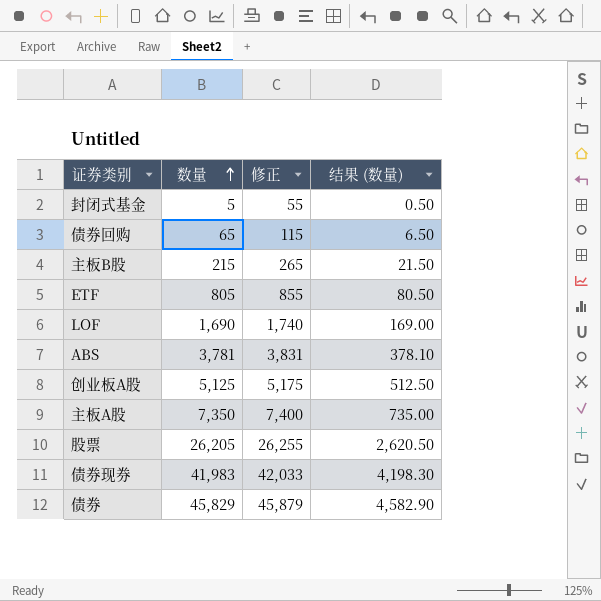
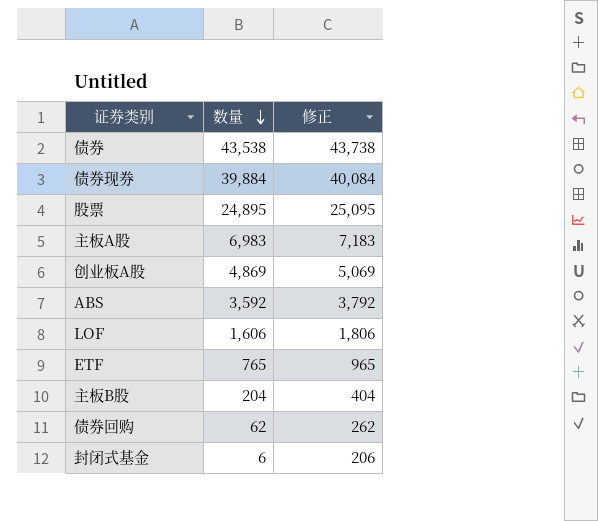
row order: 数量 ascending -> 数量 descending
column 结果 (数量) | formula: [数量] * 0.1 -> none
column 修正 | formula: [数量] + 50 -> [数量] + 200
债券 | 数量: 45,829 -> 43,538
债券现券 | 数量: 41,983 -> 39,884
股票 | 数量: 26,205 -> 24,895
主板A股 | 数量: 7,350 -> 6,983
创业板A股 | 数量: 5,125 -> 4,869
ABS | 数量: 3,781 -> 3,592
LOF | 数量: 1,690 -> 1,606
ETF | 数量: 805 -> 765
主板B股 | 数量: 215 -> 204
债券回购 | 数量: 65 -> 62
封闭式基金 | 数量: 5 -> 6

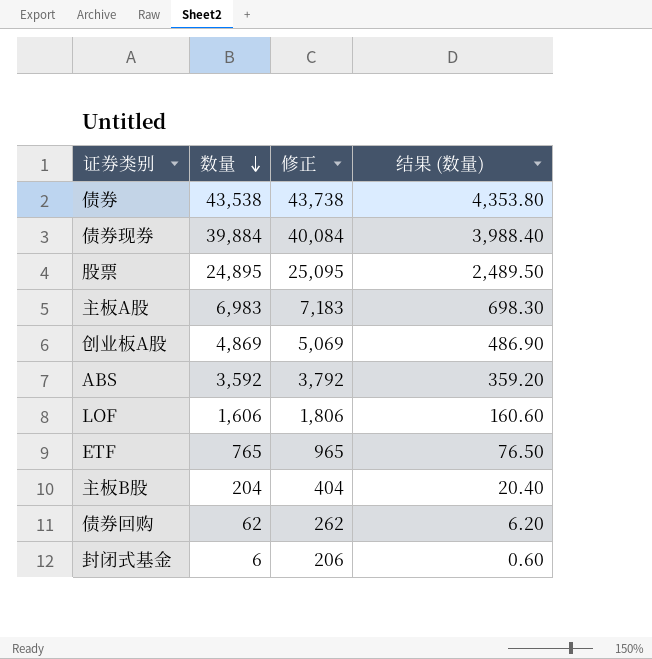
column 结果 (数量) | formula: none -> [数量] * 0.1

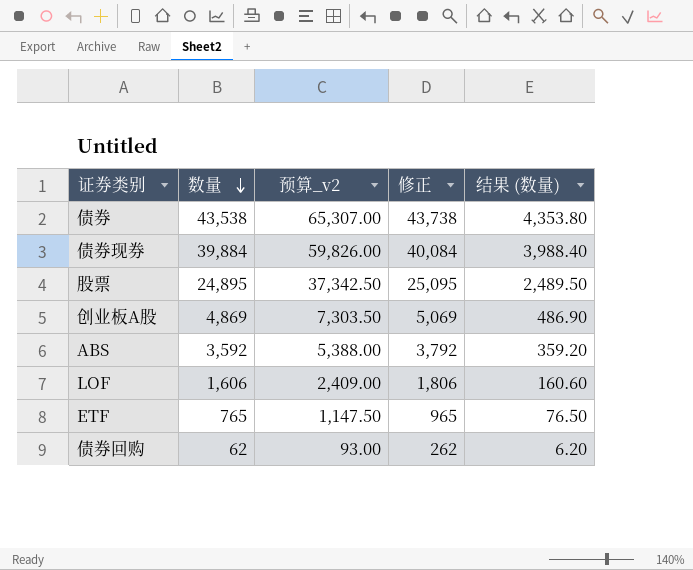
column 预算_v2 | formula: none -> [数量] * 1.5
row 主板A股: 6,983 | 7,183 | 698.30 -> none
row 主板B股: 204 | 404 | 20.40 -> none
row 封闭式基金: 6 | 206 | 0.60 -> none

